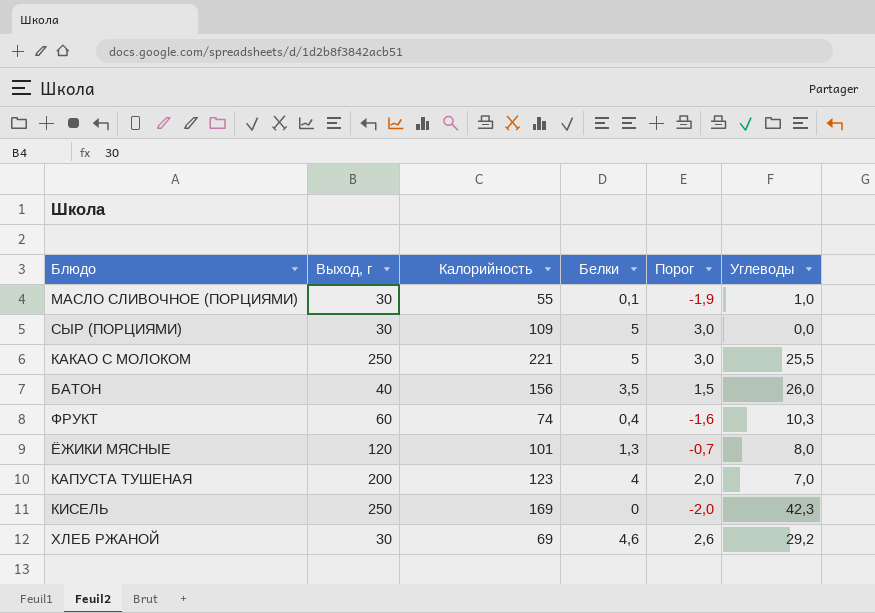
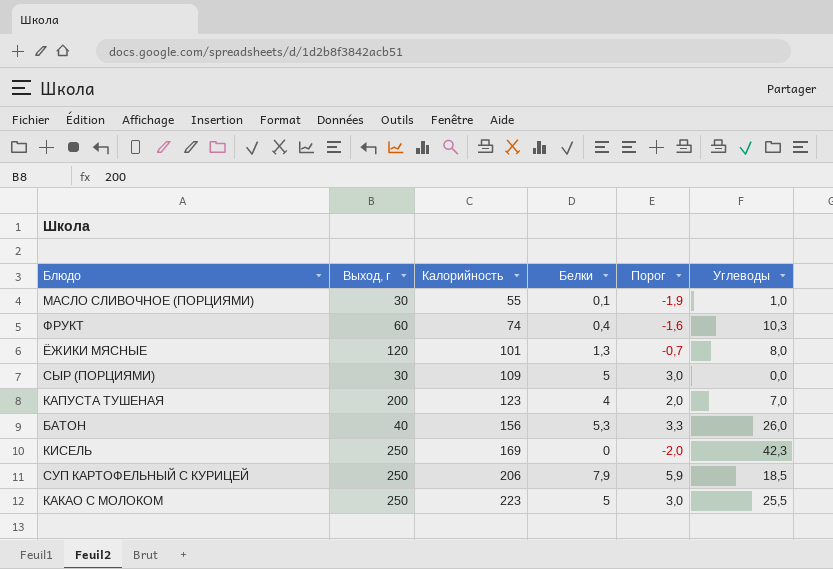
row order: none -> Калорийность ascending
row ХЛЕБ РЖАНОЙ: 30 | 69 | 4,6 | 2,6 | 29,2 -> none
БАТОН | Белки: 3,5 -> 5,3
БАТОН | Порог: 1,5 -> 3,3
row СУП КАРТОФЕЛЬНЫЙ С КУРИЦЕЙ: none -> 250 | 206 | 7,9 | 5,9 | 18,5
КАКАО С МОЛОКОМ | Калорийность: 221 -> 223

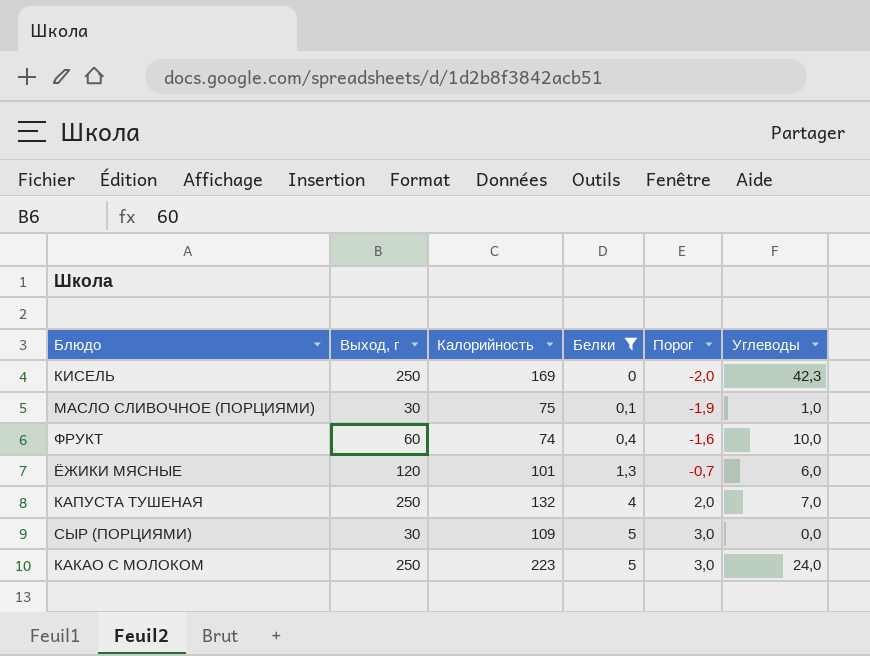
filter: none -> Белки <= 5
row order: Калорийность ascending -> Белки ascending
МАСЛО СЛИВОЧНОЕ (ПОРЦИЯМИ) | Калорийность: 55 -> 75
ФРУКТ | Углеводы: 10,3 -> 10,0
ЁЖИКИ МЯСНЫЕ | Углеводы: 8,0 -> 6,0
КАПУСТА ТУШЕНАЯ | Выход, г: 200 -> 250
КАПУСТА ТУШЕНАЯ | Калорийность: 123 -> 132
КАКАО С МОЛОКОМ | Углеводы: 25,5 -> 24,0

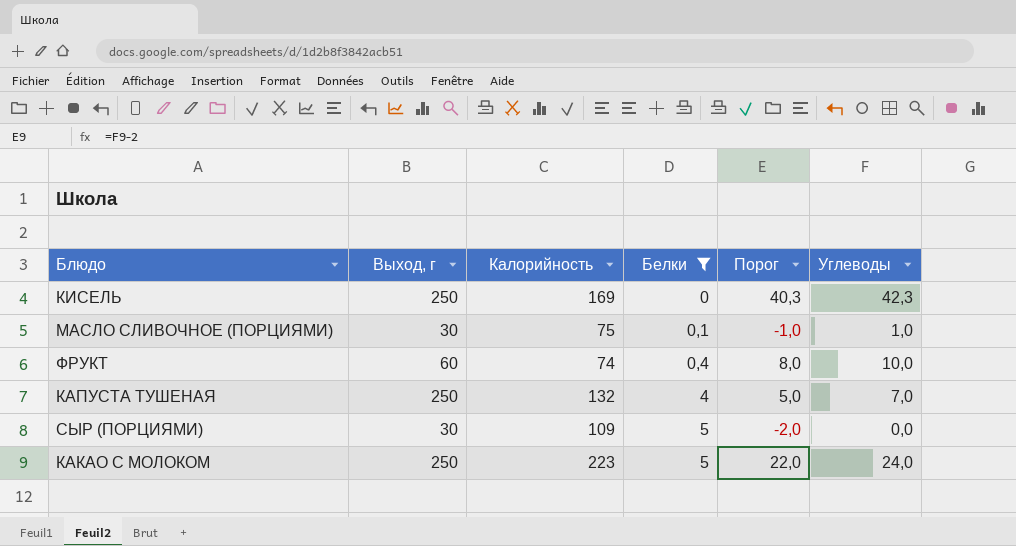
column Порог | formula: [Белки] - 2 -> [Углеводы] - 2
row ЁЖИКИ МЯСНЫЕ: 120 | 101 | 1,3 | -0,7 | 6,0 -> none

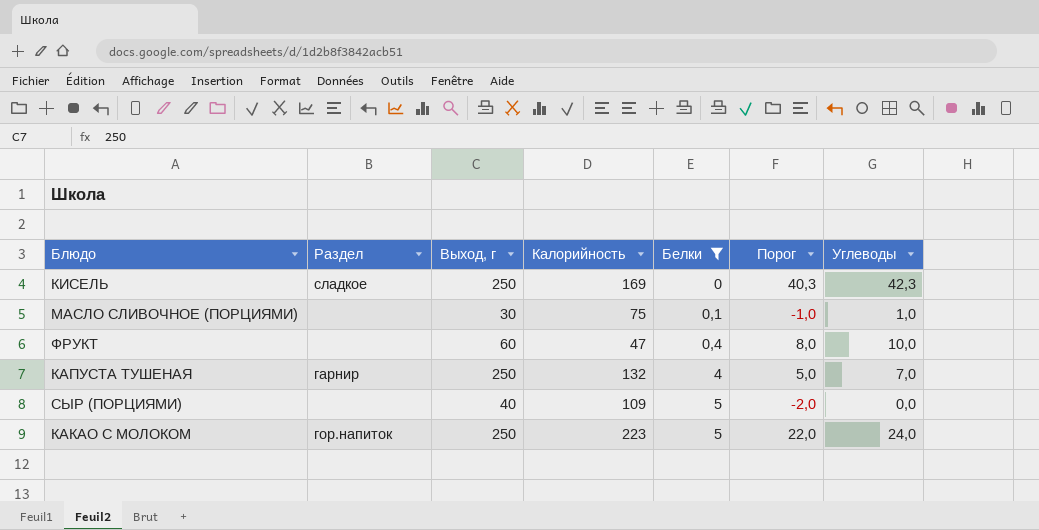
column Раздел | position: none -> 2
ФРУКТ | Калорийность: 74 -> 47
СЫР (ПОРЦИЯМИ) | Выход, г: 30 -> 40

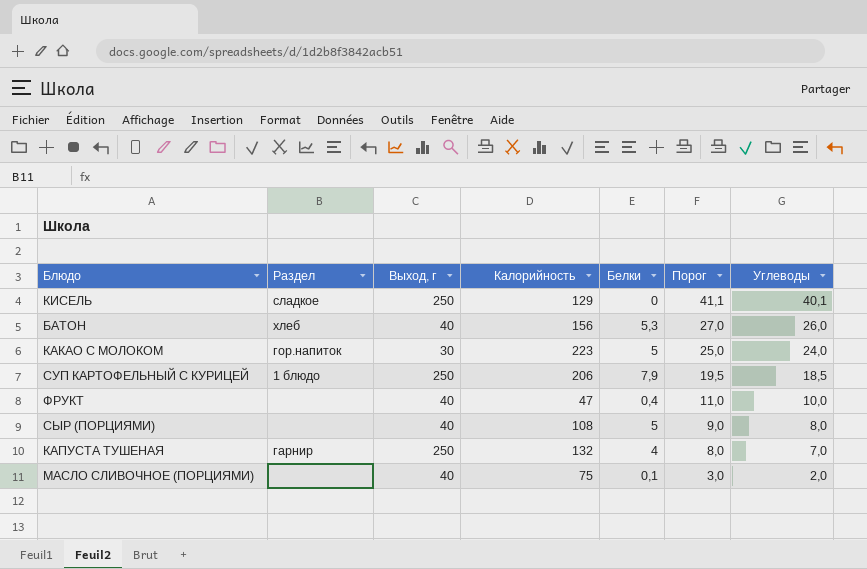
filter: Белки <= 5 -> none
row order: Белки ascending -> Порог descending
column Порог | formula: [Углеводы] - 2 -> [Углеводы] + 1
КИСЕЛЬ | Калорийность: 169 -> 129
КИСЕЛЬ | Углеводы: 42,3 -> 40,1
КАКАО С МОЛОКОМ | Выход, г: 250 -> 30
ФРУКТ | Выход, г: 60 -> 40
СЫР (ПОРЦИЯМИ) | Калорийность: 109 -> 108
СЫР (ПОРЦИЯМИ) | Углеводы: 0,0 -> 8,0
МАСЛО СЛИВОЧНОЕ (ПОРЦИЯМИ) | Выход, г: 30 -> 40
МАСЛО СЛИВОЧНОЕ (ПОРЦИЯМИ) | Углеводы: 1,0 -> 2,0

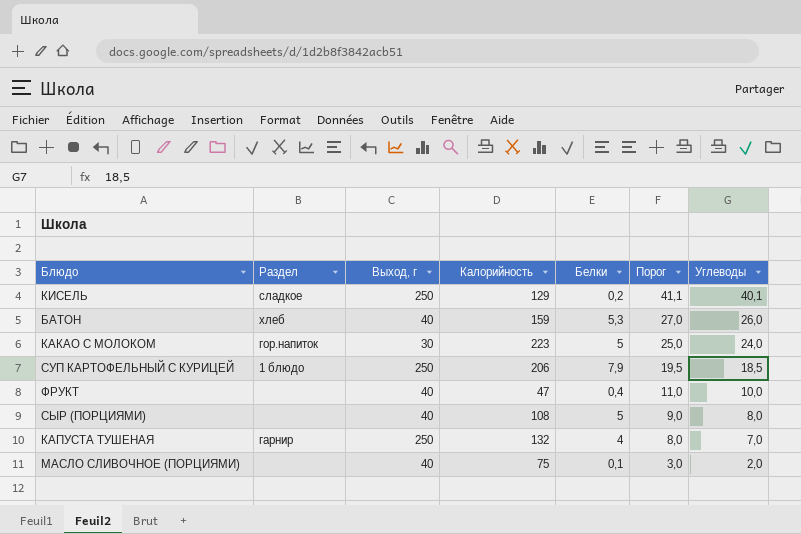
КИСЕЛЬ | Белки: 0 -> 0,2
БАТОН | Калорийность: 156 -> 159

